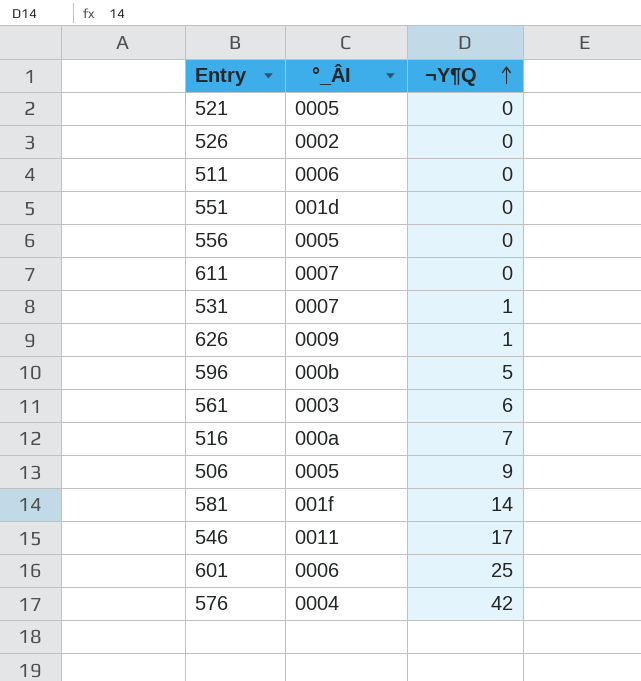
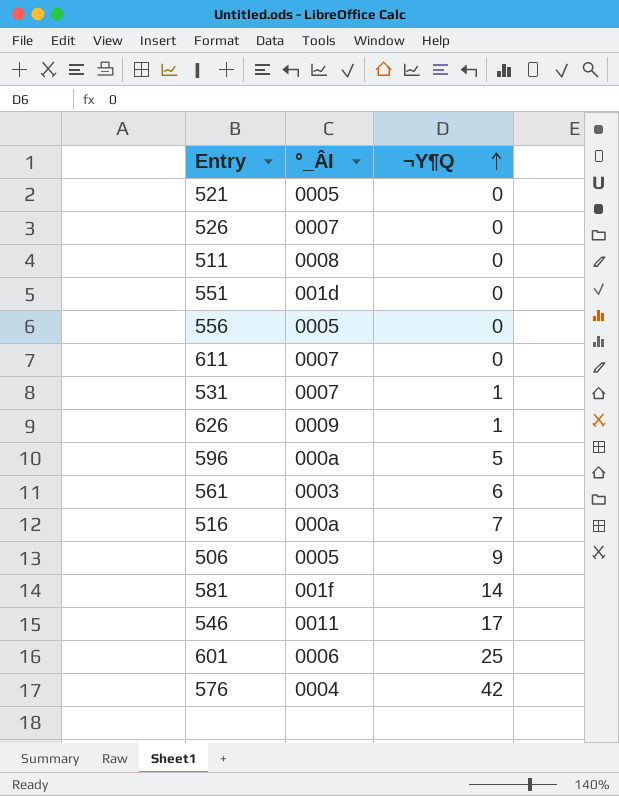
526 | °_ÂI: 0002 -> 0007
511 | °_ÂI: 0006 -> 0008
596 | °_ÂI: 000b -> 000a

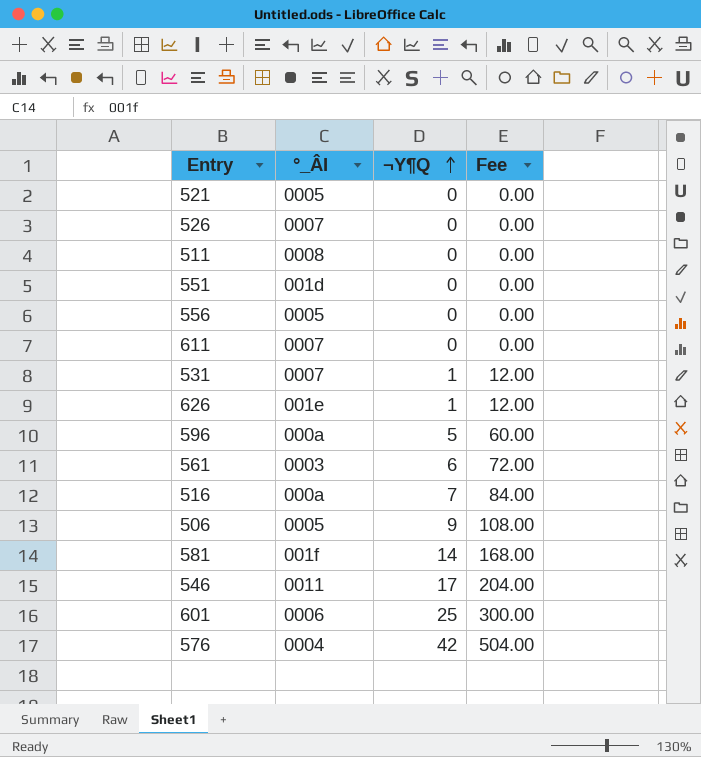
column Fee | formula: none -> [¬Y¶Q] * 12
626 | °_ÂI: 0009 -> 001e

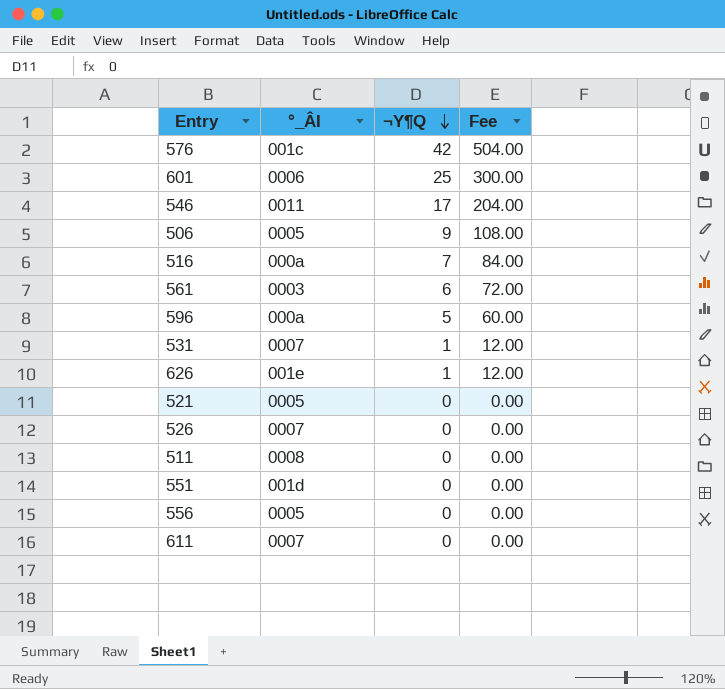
row order: ¬Y¶Q ascending -> ¬Y¶Q descending
row 581: 001f | 14 | 168.00 -> none
576 | °_ÂI: 0004 -> 001c

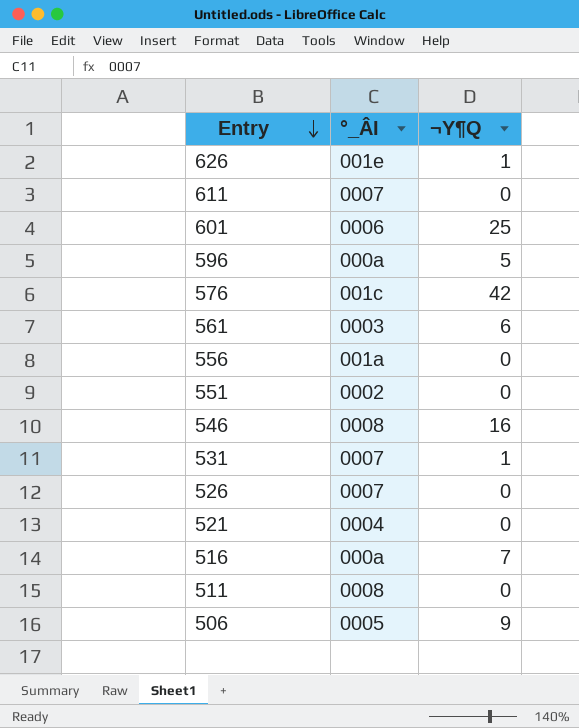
row order: ¬Y¶Q descending -> Entry descending
column Fee | formula: [¬Y¶Q] * 12 -> none
556 | °_ÂI: 0005 -> 001a
551 | °_ÂI: 001d -> 0002
546 | °_ÂI: 0011 -> 0008
546 | ¬Y¶Q: 17 -> 16
521 | °_ÂI: 0005 -> 0004

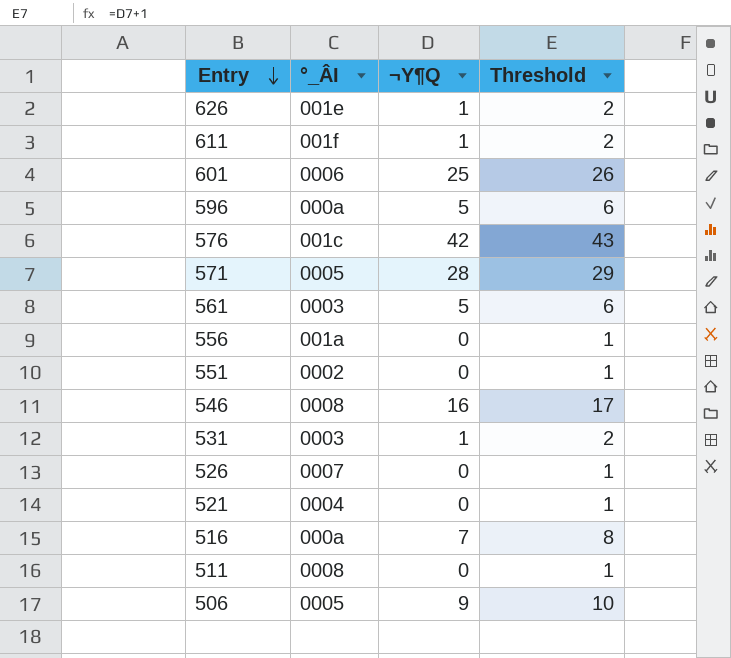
column Threshold | formula: none -> [¬Y¶Q] + 1
611 | °_ÂI: 0007 -> 001f
611 | ¬Y¶Q: 0 -> 1
row 571: none -> 0005 | 28 | 29
561 | ¬Y¶Q: 6 -> 5
531 | °_ÂI: 0007 -> 0003

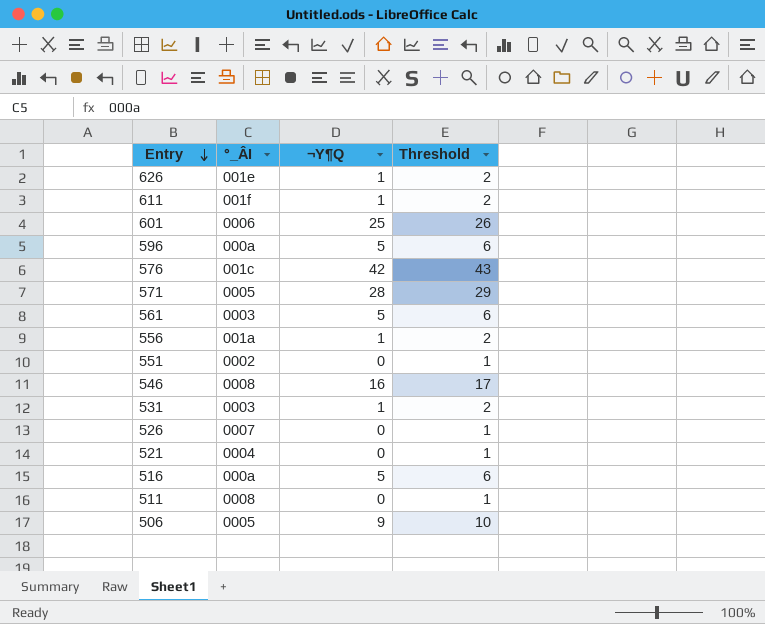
556 | ¬Y¶Q: 0 -> 1
556 | Threshold: 1 -> 2
516 | ¬Y¶Q: 7 -> 5
516 | Threshold: 8 -> 6

